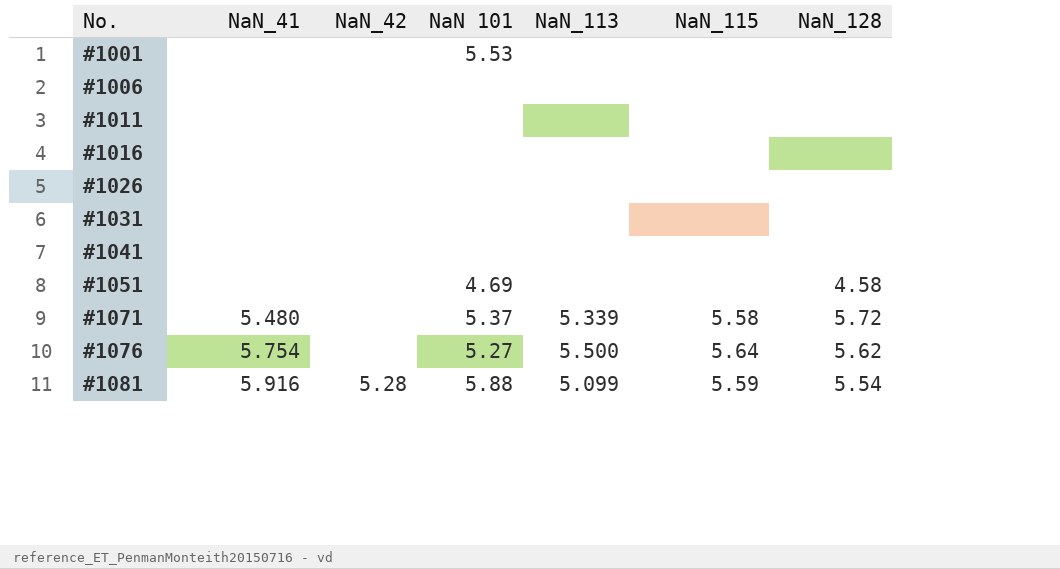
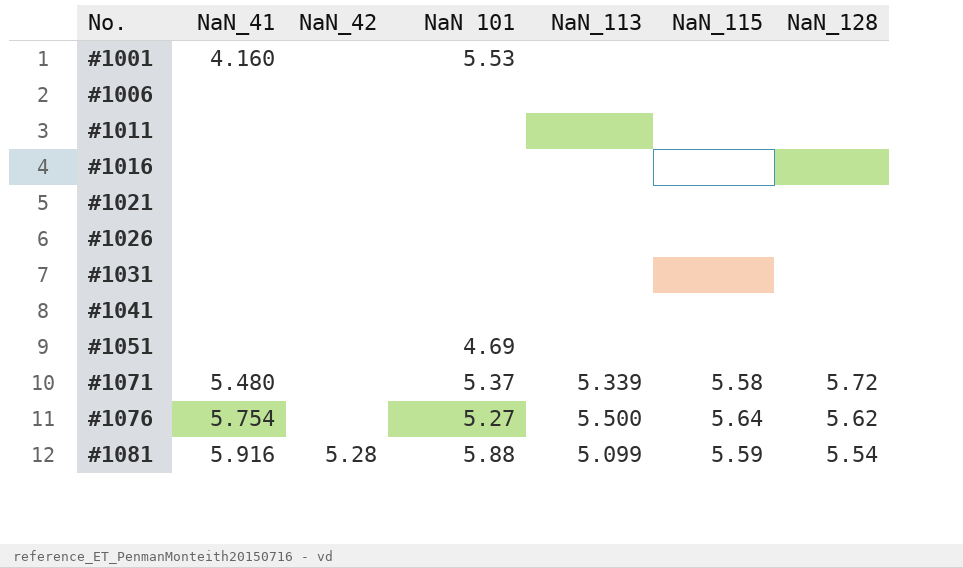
#1001 | NaN_41: none -> 4.160
row #1021: none -> none | none | none | none | none | none
#1051 | NaN_128: 4.58 -> none

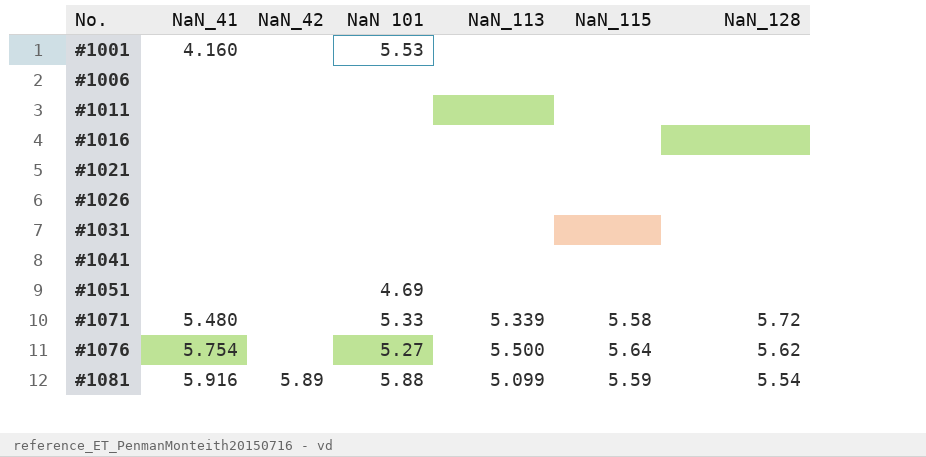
#1071 | NaN 101: 5.37 -> 5.33
#1081 | NaN_42: 5.28 -> 5.89

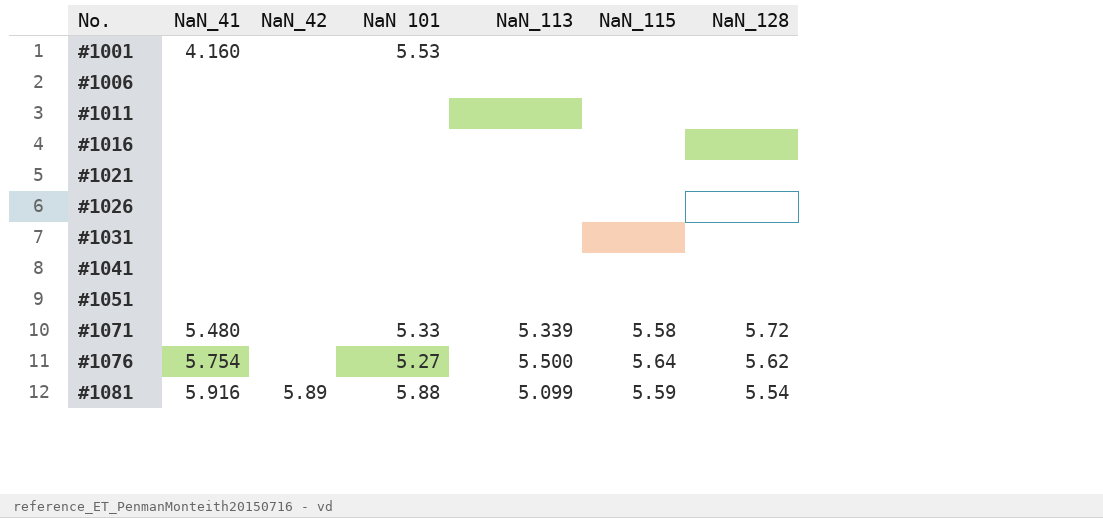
#1051 | NaN 101: 4.69 -> none

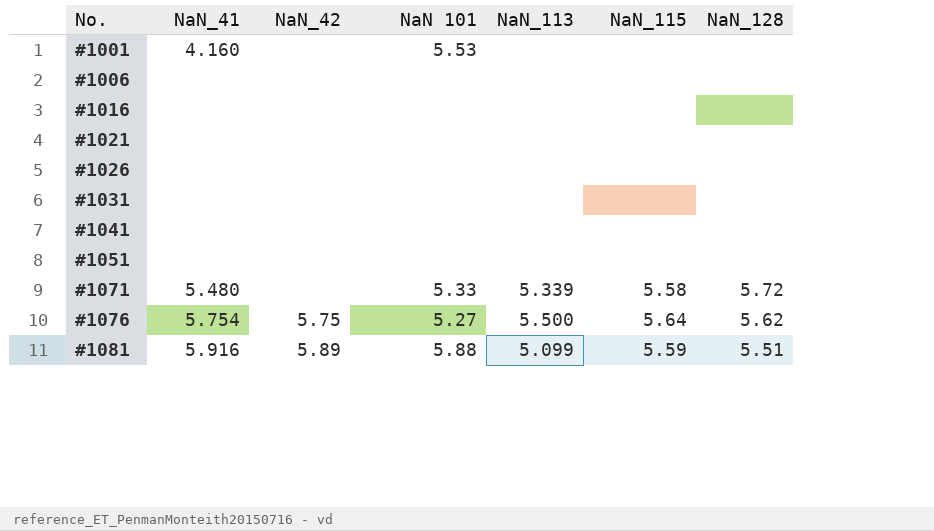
row #1011: none | none | none | none | none | none -> none
#1076 | NaN_42: none -> 5.75
#1081 | NaN_128: 5.54 -> 5.51

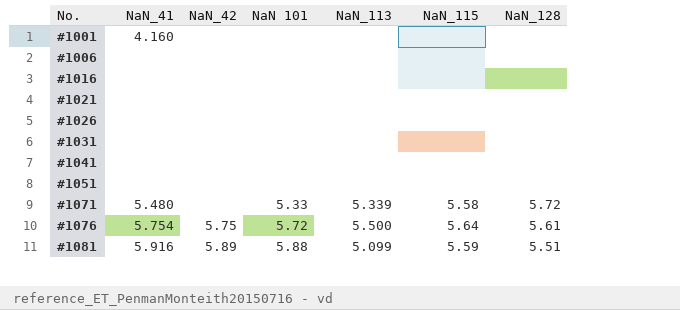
#1001 | NaN 101: 5.53 -> none
#1076 | NaN 101: 5.27 -> 5.72
#1076 | NaN_128: 5.62 -> 5.61

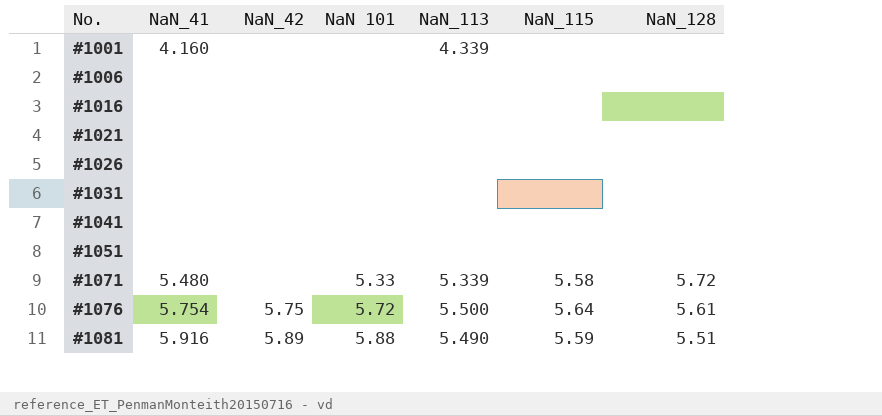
#1001 | NaN_113: none -> 4.339
#1081 | NaN_113: 5.099 -> 5.490

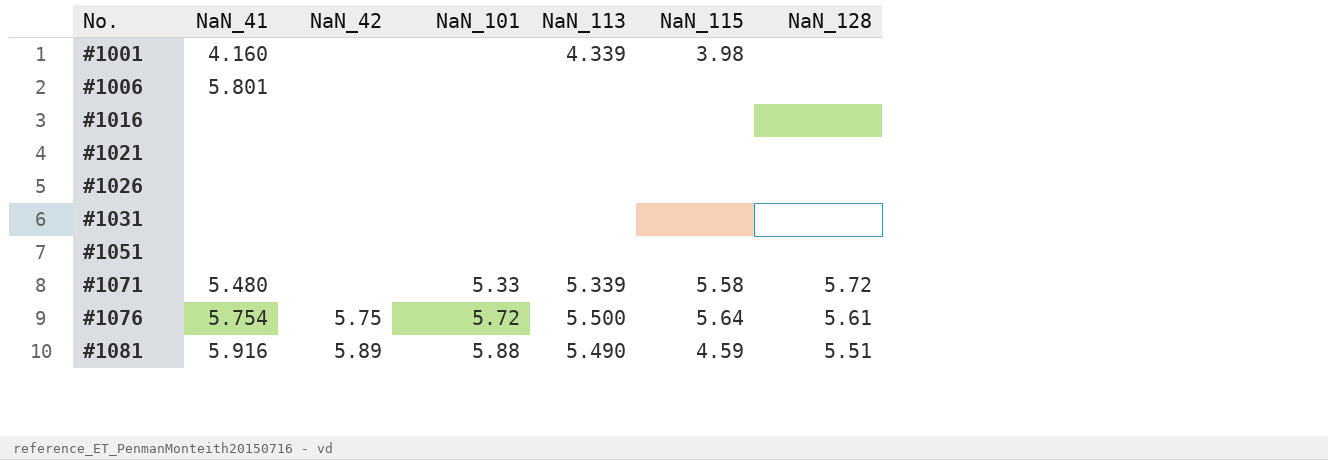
column name: NaN 101 -> NaN_101
row #1041: none | none | none | none | none | none -> none
#1001 | NaN_115: none -> 3.98
#1006 | NaN_41: none -> 5.801
#1081 | NaN_115: 5.59 -> 4.59

